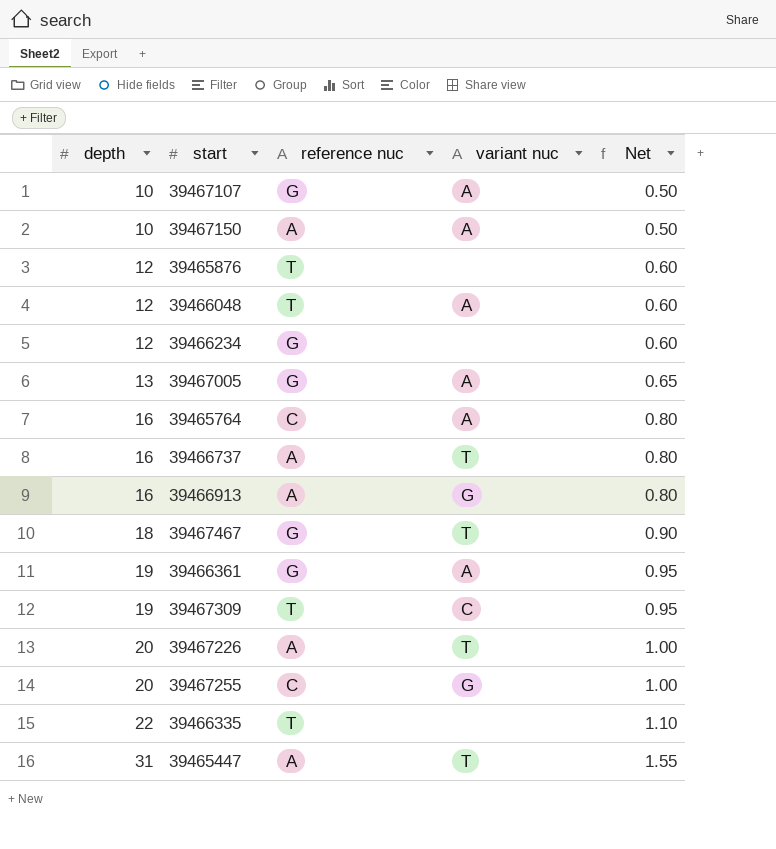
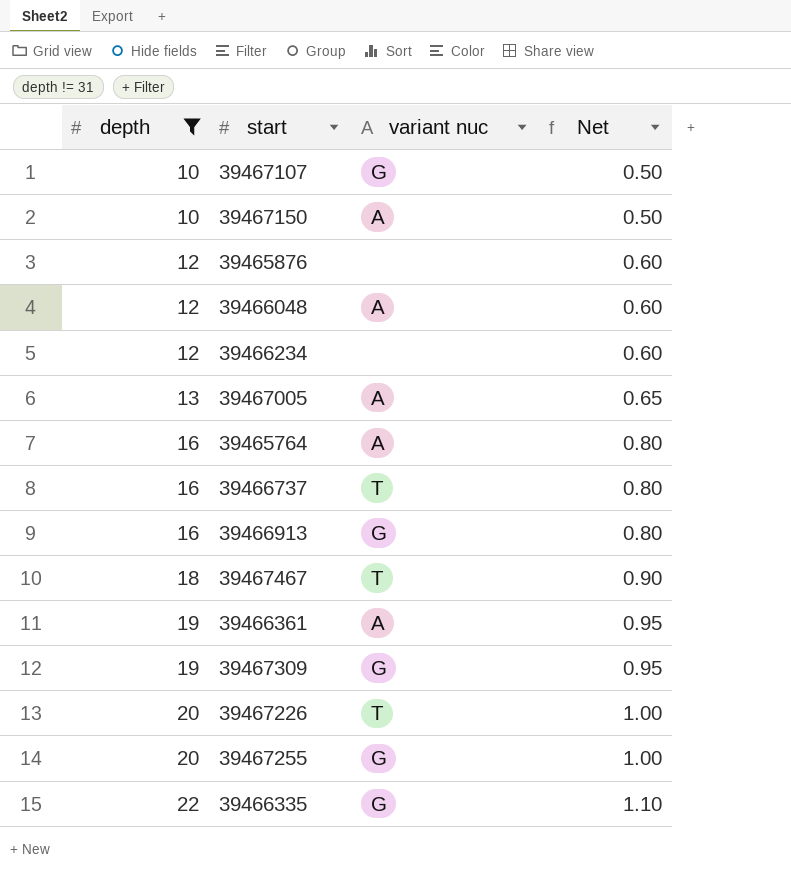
filter: none -> depth != 31
column reference nuc | position: 3 -> none
39467107 | variant nuc: A -> G
39467309 | variant nuc: C -> G
39466335 | variant nuc: none -> G

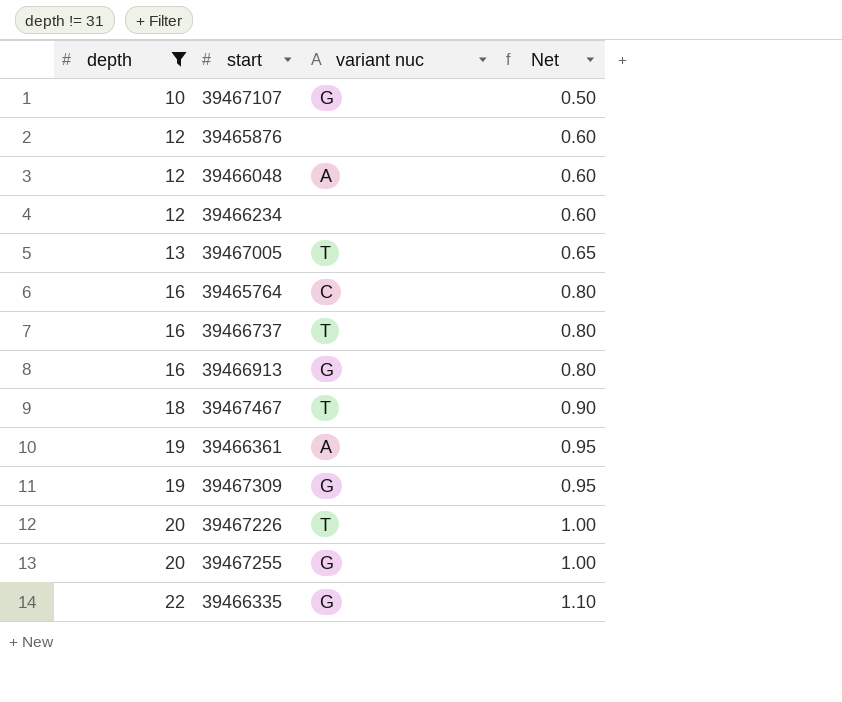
row 39467150: 10 | A | 0.50 -> none
39467005 | variant nuc: A -> T
39465764 | variant nuc: A -> C

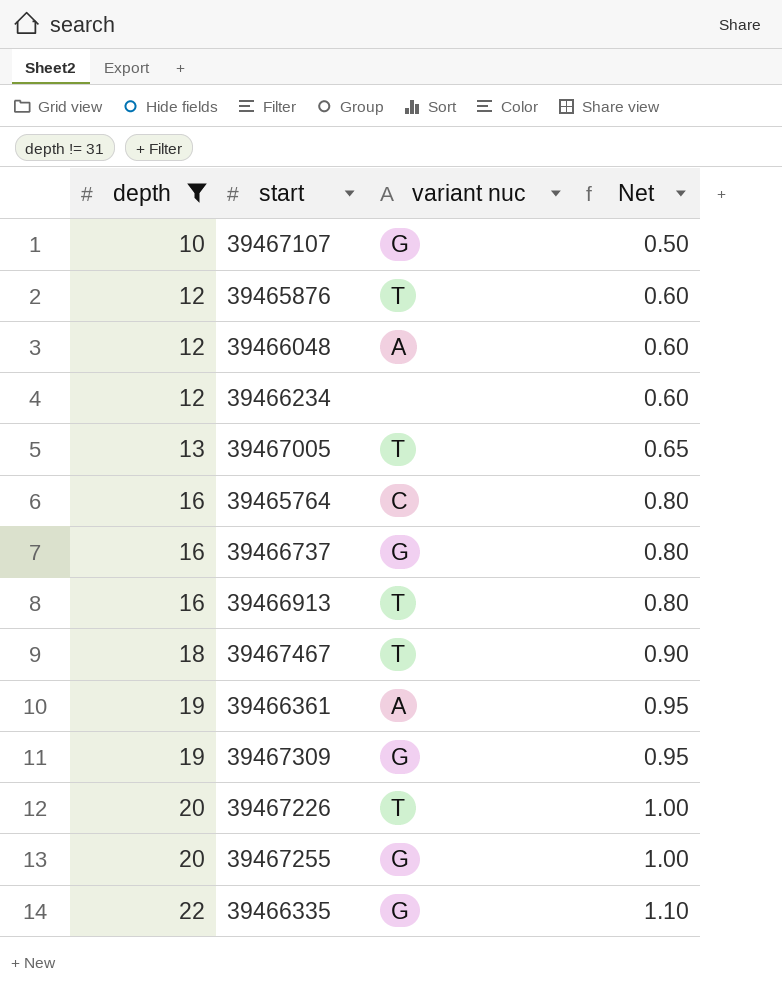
39465876 | variant nuc: none -> T
39466737 | variant nuc: T -> G
39466913 | variant nuc: G -> T

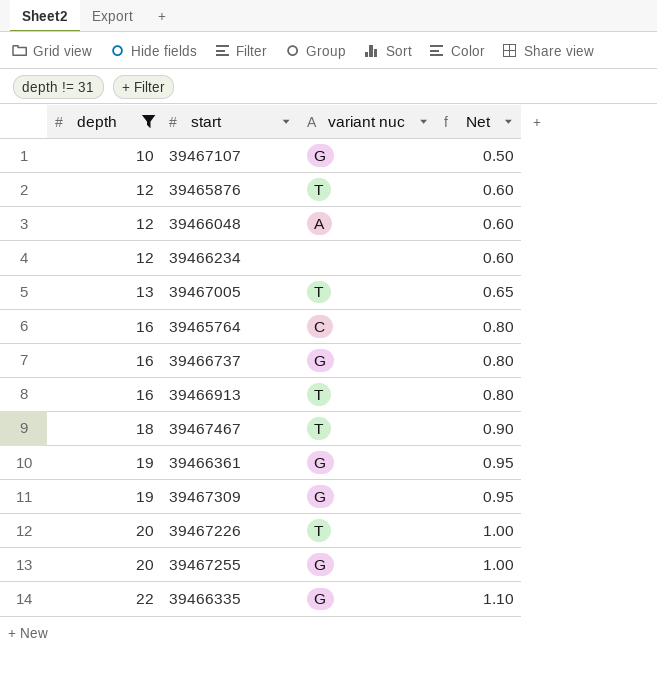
39466361 | variant nuc: A -> G

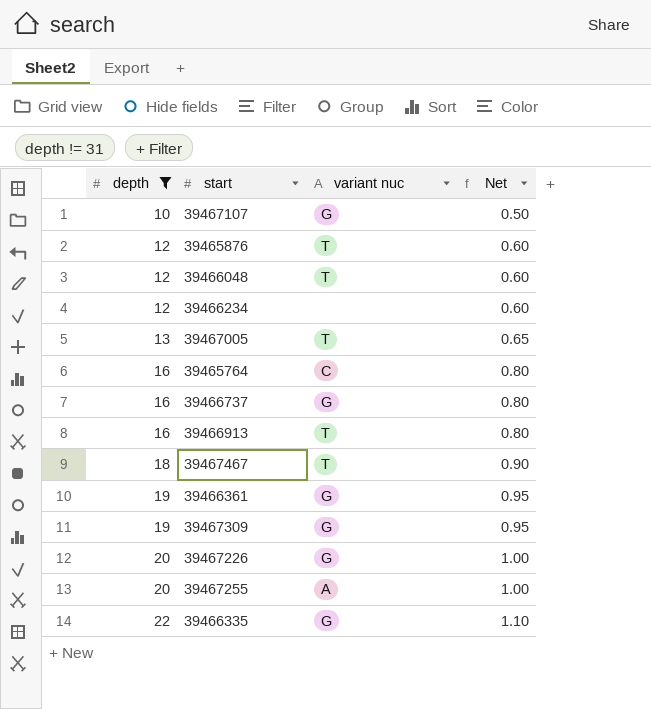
39466048 | variant nuc: A -> T
39467226 | variant nuc: T -> G
39467255 | variant nuc: G -> A

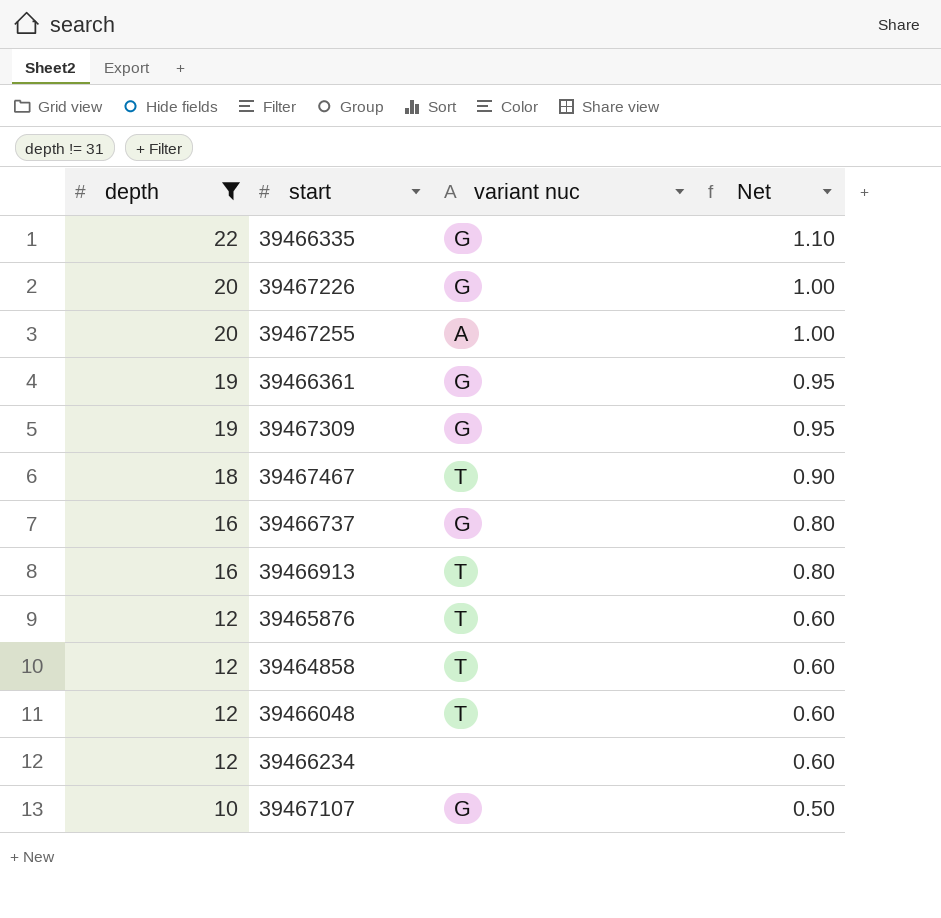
row order: depth ascending -> depth descending
row 39467005: 13 | T | 0.65 -> none
row 39465764: 16 | C | 0.80 -> none
row 39464858: none -> 12 | T | 0.60

